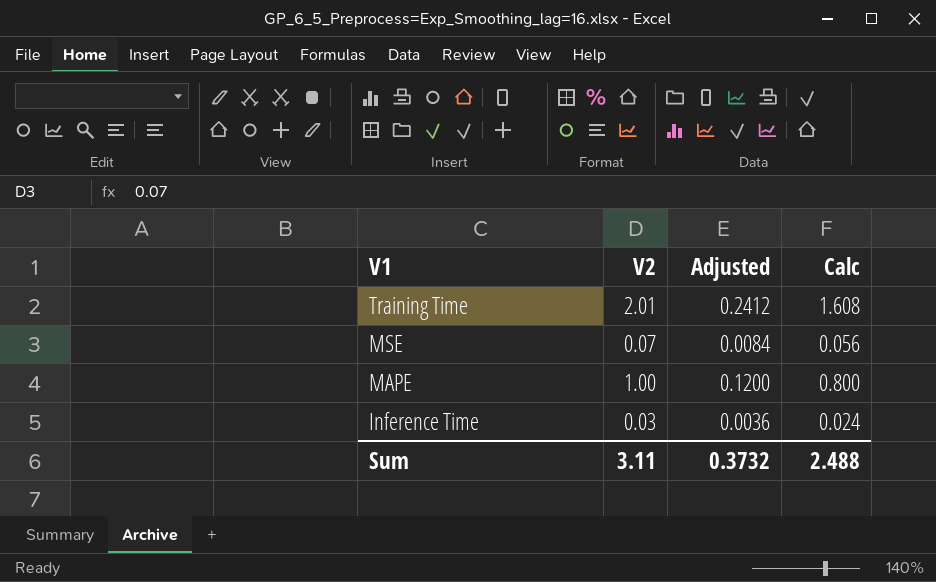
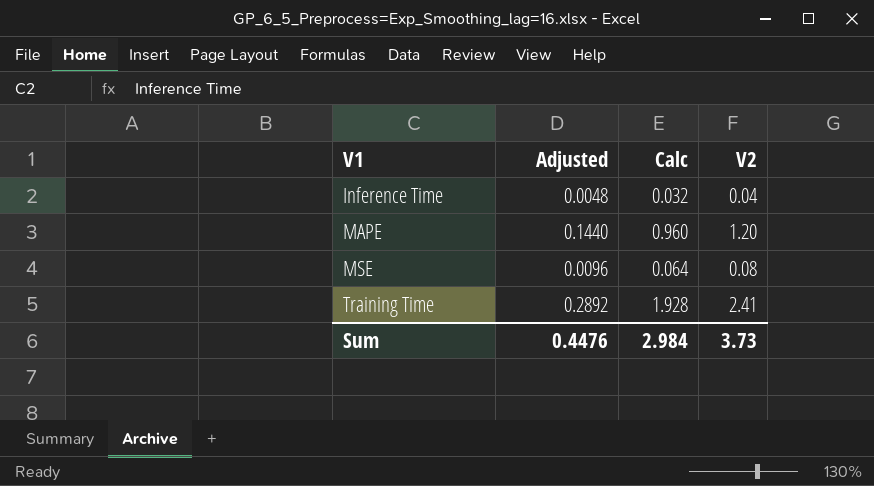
row order: V1 descending -> V1 ascending
column V2 | position: 2 -> 4
Inference Time | Adjusted: 0.0036 -> 0.0048
Inference Time | Calc: 0.024 -> 0.032
Inference Time | V2: 0.03 -> 0.04
MAPE | Adjusted: 0.1200 -> 0.1440
MAPE | Calc: 0.800 -> 0.960
MAPE | V2: 1.00 -> 1.20
MSE | Adjusted: 0.0084 -> 0.0096
MSE | Calc: 0.056 -> 0.064
MSE | V2: 0.07 -> 0.08
Training Time | Adjusted: 0.2412 -> 0.2892
Training Time | Calc: 1.608 -> 1.928
Training Time | V2: 2.01 -> 2.41
Sum | Adjusted: 0.3732 -> 0.4476
Sum | Calc: 2.488 -> 2.984
Sum | V2: 3.11 -> 3.73

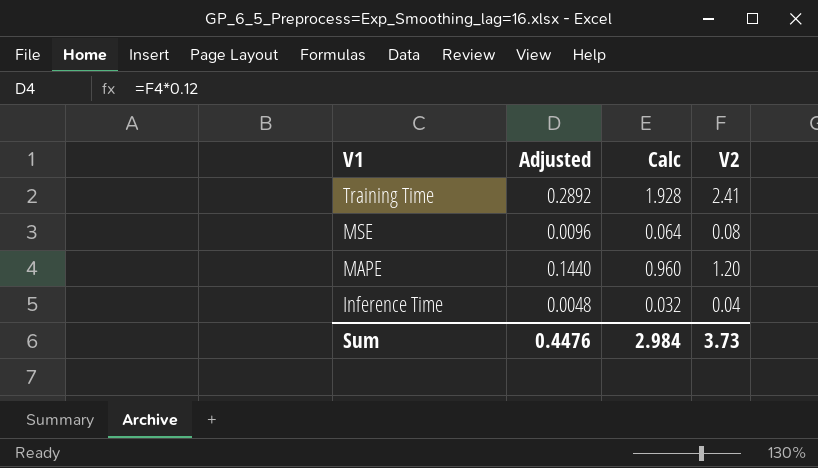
row order: V1 ascending -> V1 descending

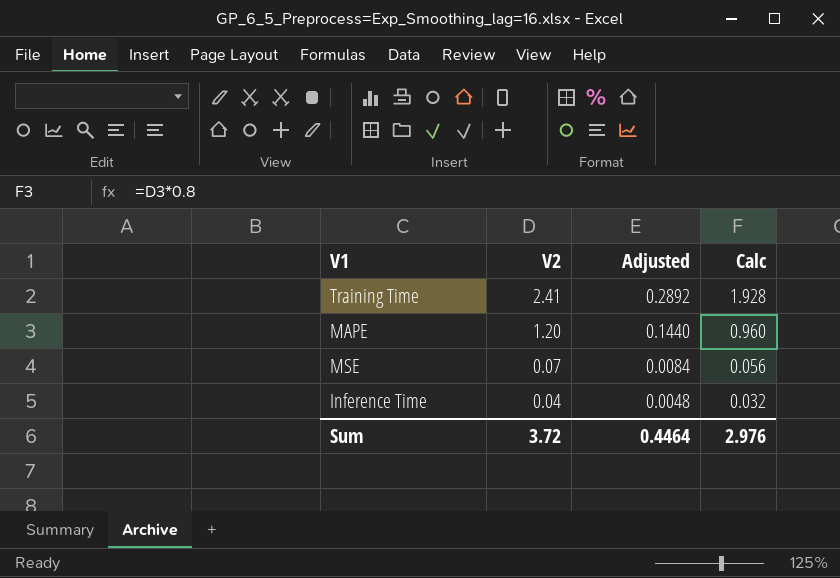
row order: V1 descending -> V2 descending
column V2 | position: 4 -> 2
MSE | V2: 0.08 -> 0.07
MSE | Adjusted: 0.0096 -> 0.0084
MSE | Calc: 0.064 -> 0.056
Sum | V2: 3.73 -> 3.72
Sum | Adjusted: 0.4476 -> 0.4464
Sum | Calc: 2.984 -> 2.976

